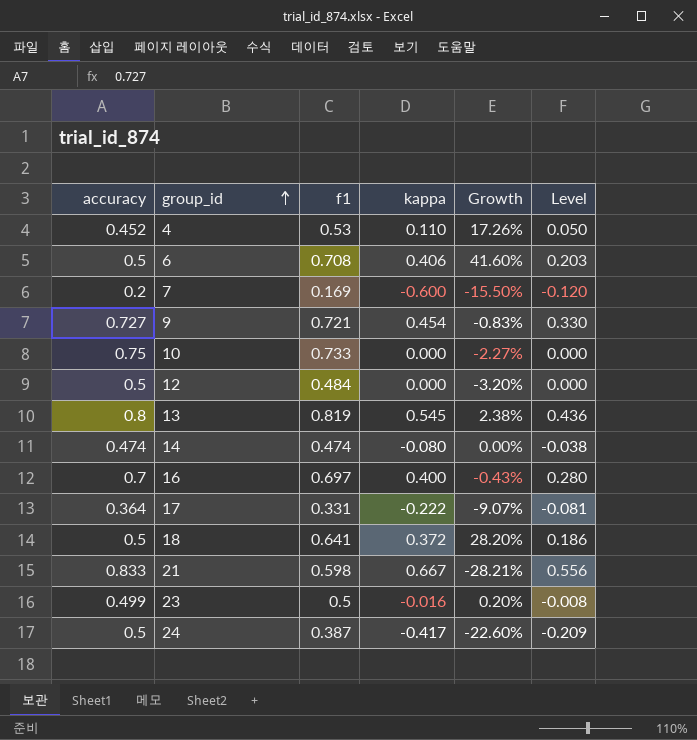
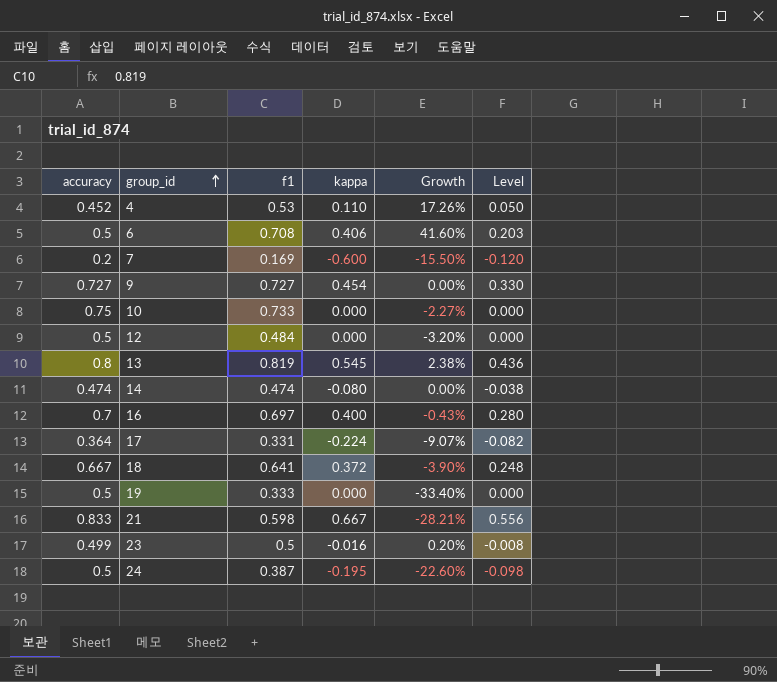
9 | f1: 0.721 -> 0.727
9 | Growth: -0.83% -> 0.00%
17 | kappa: -0.222 -> -0.224
17 | Level: -0.081 -> -0.082
18 | accuracy: 0.5 -> 0.667
18 | Growth: 28.20% -> -3.90%
18 | Level: 0.186 -> 0.248
row 19: none -> 0.5 | 0.333 | 0.000 | -33.40% | 0.000
24 | kappa: -0.417 -> -0.195
24 | Level: -0.209 -> -0.098

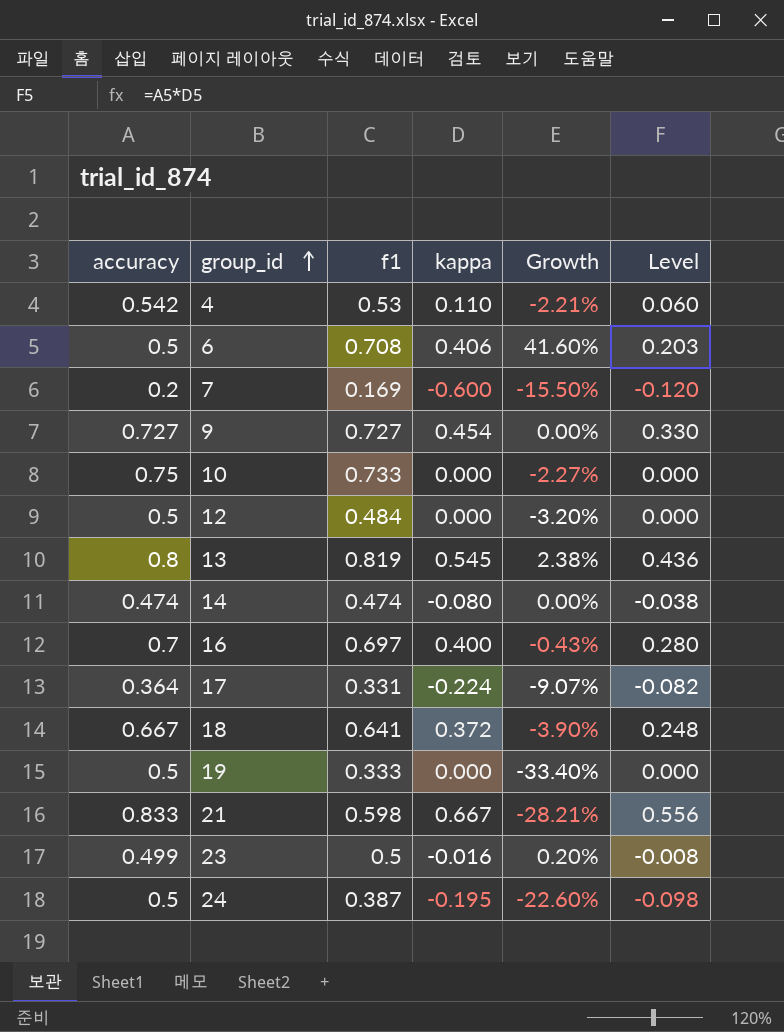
4 | accuracy: 0.452 -> 0.542
4 | Growth: 17.26% -> -2.21%
4 | Level: 0.050 -> 0.060

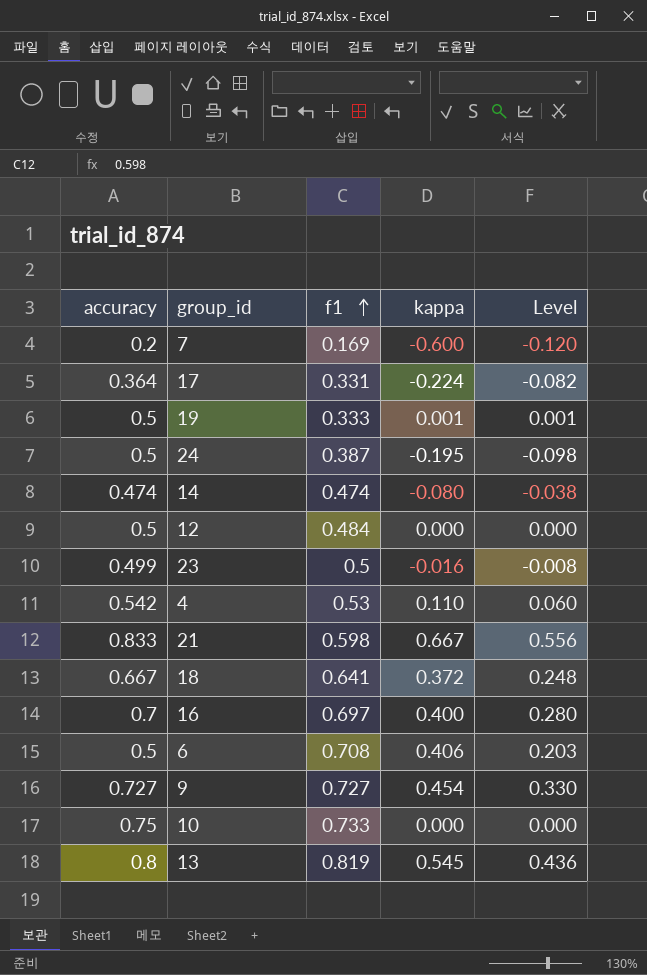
row order: group_id ascending -> f1 ascending
column Growth | formula: ([f1] - [accuracy]) / [accuracy] -> none
19 | kappa: 0.000 -> 0.001
19 | Level: 0.000 -> 0.001

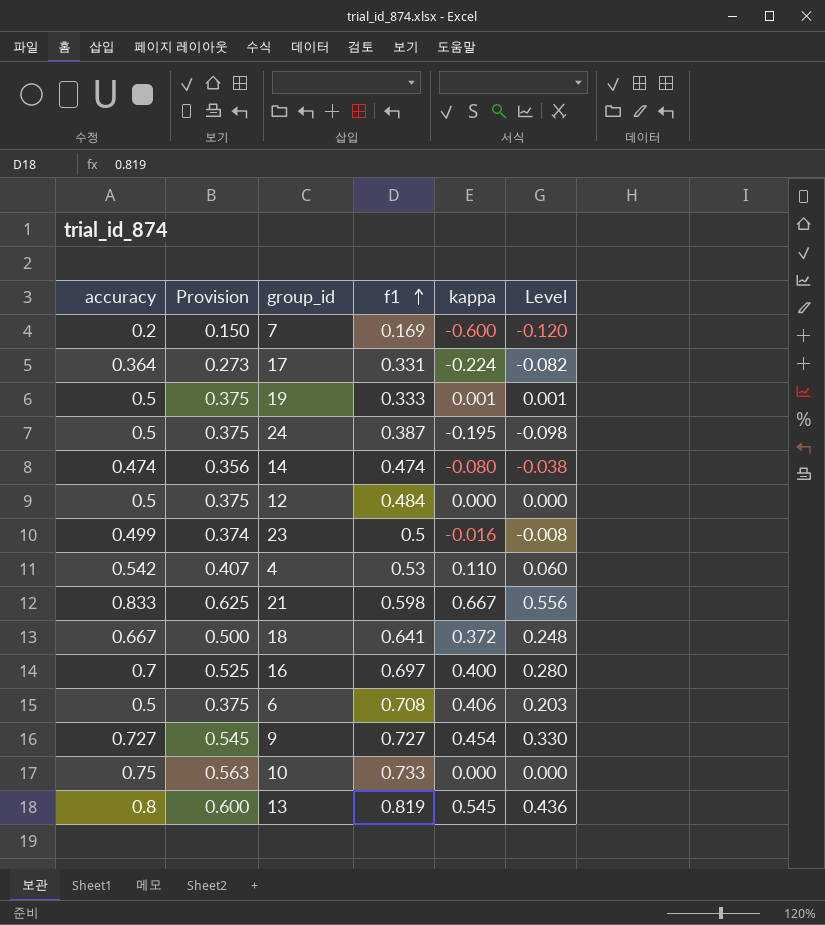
column Provision | formula: none -> [accuracy] * 0.75

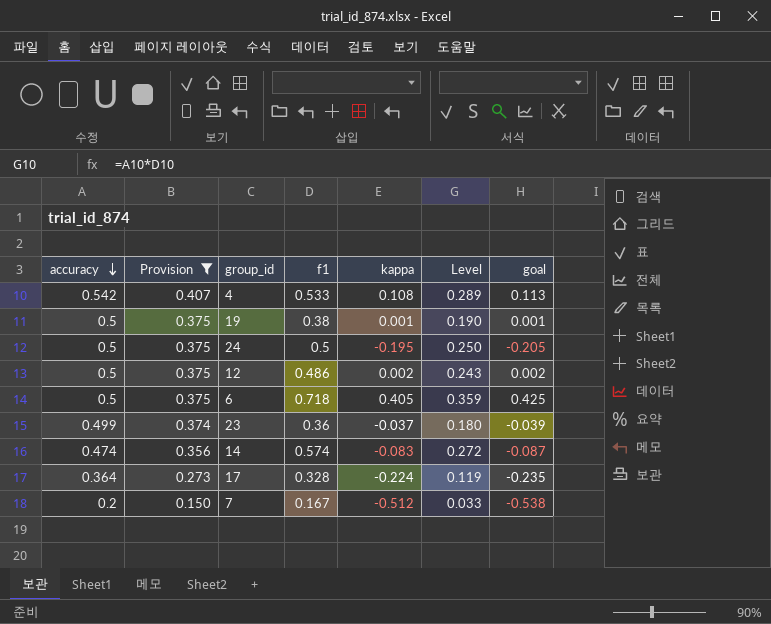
filter: none -> Provision <= 0.407
row order: f1 ascending -> accuracy descending
column Level | formula: [accuracy] * [kappa] -> [accuracy] * [f1]
column goal | formula: none -> [kappa] * 1.05
4 | f1: 0.53 -> 0.533
4 | kappa: 0.110 -> 0.108
19 | f1: 0.333 -> 0.38
24 | f1: 0.387 -> 0.5
12 | f1: 0.484 -> 0.486
12 | kappa: 0.000 -> 0.002
6 | f1: 0.708 -> 0.718
6 | kappa: 0.406 -> 0.405
23 | f1: 0.5 -> 0.36
23 | kappa: -0.016 -> -0.037
14 | f1: 0.474 -> 0.574
14 | kappa: -0.080 -> -0.083
17 | f1: 0.331 -> 0.328
7 | f1: 0.169 -> 0.167
7 | kappa: -0.600 -> -0.512

